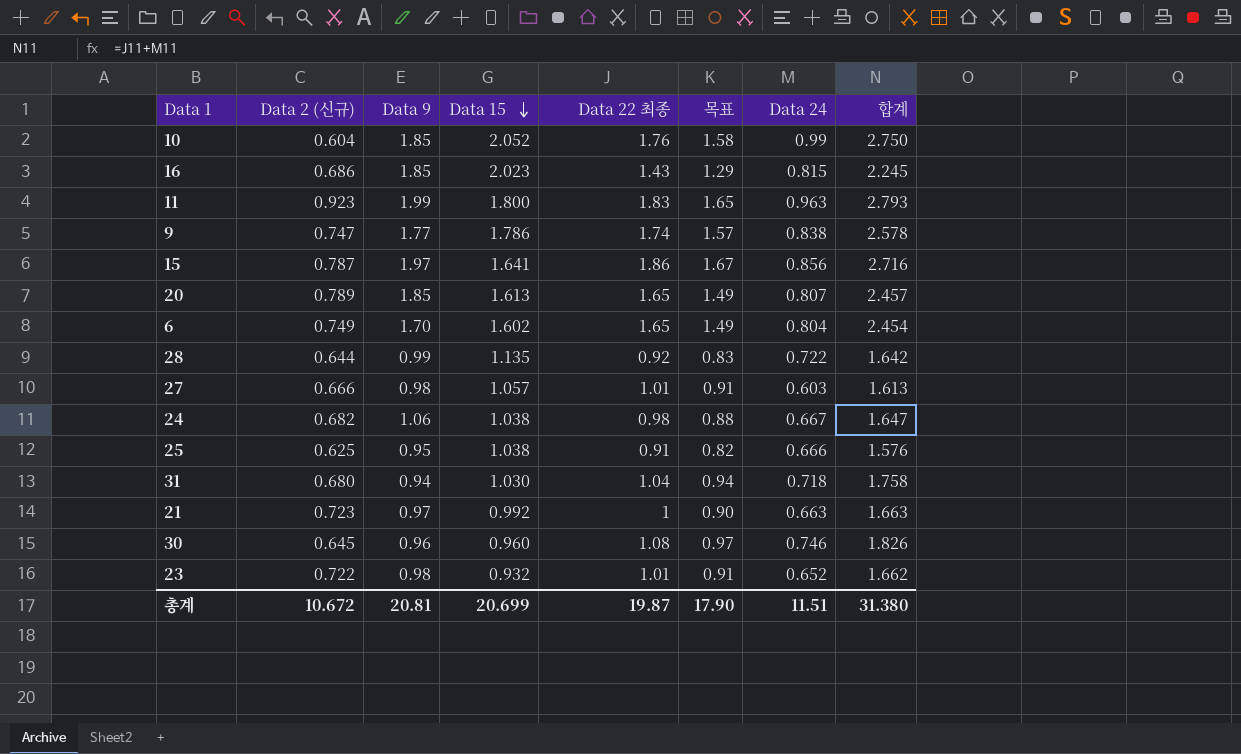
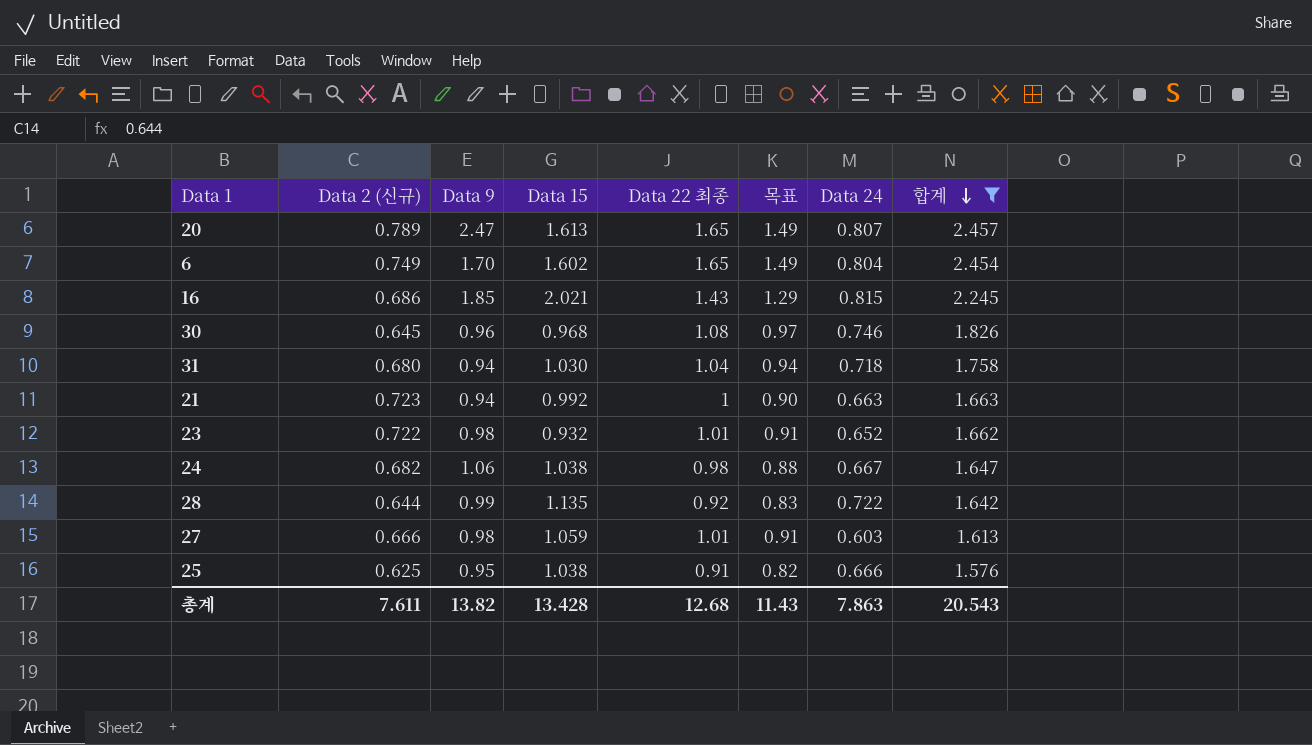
filter: none -> 합계 <= 2.457
row order: Data 15 descending -> 합계 descending
20 | Data 9: 1.85 -> 2.47
16 | Data 15: 2.023 -> 2.021
30 | Data 15: 0.960 -> 0.968
21 | Data 9: 0.97 -> 0.94
27 | Data 15: 1.057 -> 1.059
총계 | Data 2 (신규): 10.672 -> 7.611
총계 | Data 9: 20.81 -> 13.82
총계 | Data 15: 20.699 -> 13.428
총계 | Data 22 최종: 19.87 -> 12.68
총계 | 목표: 17.90 -> 11.43
총계 | Data 24: 11.51 -> 7.863
총계 | 합계: 31.380 -> 20.543

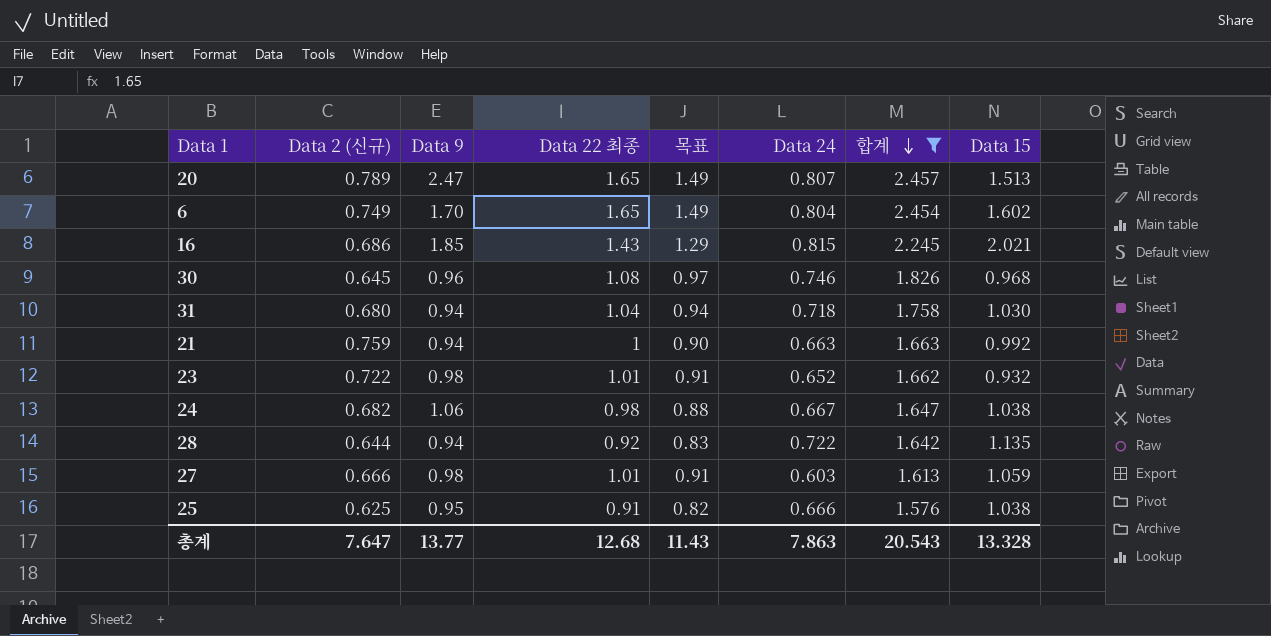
column Data 15 | position: 4 -> 8
20 | Data 15: 1.613 -> 1.513
21 | Data 2 (신규): 0.723 -> 0.759
28 | Data 9: 0.99 -> 0.94
총계 | Data 2 (신규): 7.611 -> 7.647
총계 | Data 9: 13.82 -> 13.77
총계 | Data 15: 13.428 -> 13.328

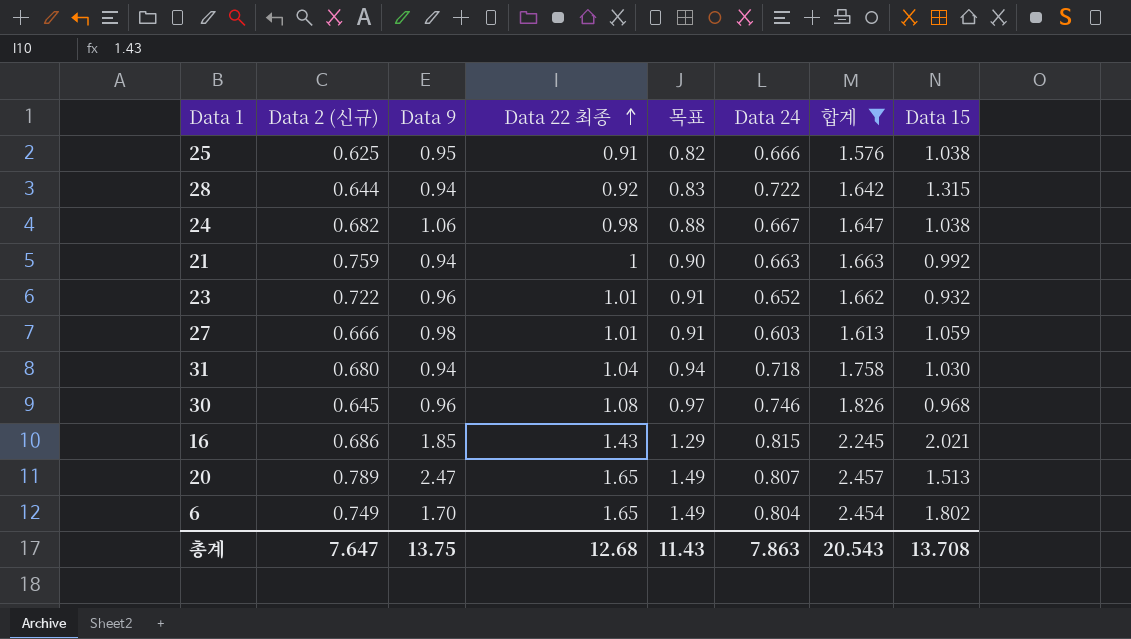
row order: 합계 descending -> Data 22 최종 ascending
28 | Data 15: 1.135 -> 1.315
23 | Data 9: 0.98 -> 0.96
6 | Data 15: 1.602 -> 1.802
총계 | Data 9: 13.77 -> 13.75
총계 | Data 15: 13.328 -> 13.708

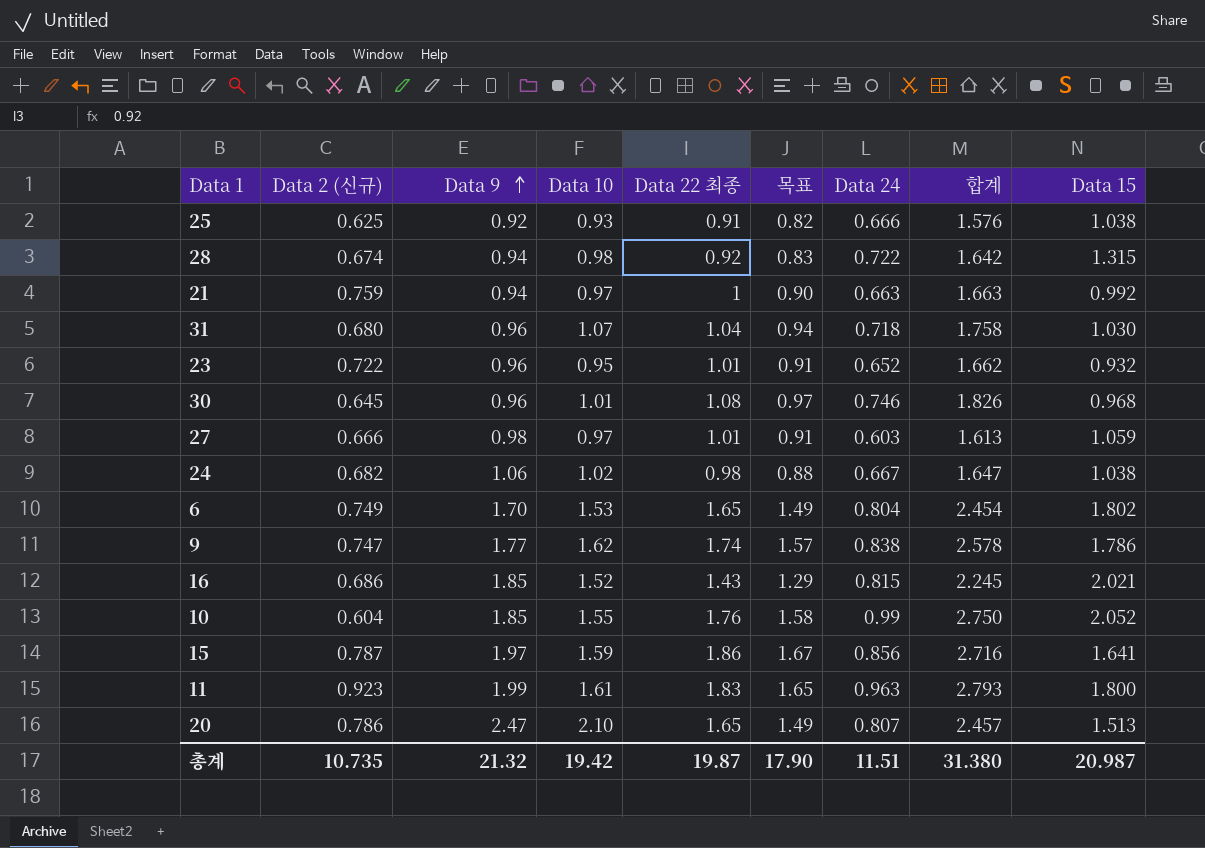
filter: 합계 <= 2.457 -> none
row order: Data 22 최종 ascending -> Data 9 ascending
column Data 10 | position: none -> 4
25 | Data 9: 0.95 -> 0.92
28 | Data 2 (신규): 0.644 -> 0.674
31 | Data 9: 0.94 -> 0.96
20 | Data 2 (신규): 0.789 -> 0.786
총계 | Data 2 (신규): 7.647 -> 10.735
총계 | Data 9: 13.75 -> 21.32
총계 | Data 22 최종: 12.68 -> 19.87
총계 | 목표: 11.43 -> 17.90
총계 | Data 24: 7.863 -> 11.51
총계 | 합계: 20.543 -> 31.380
총계 | Data 15: 13.708 -> 20.987

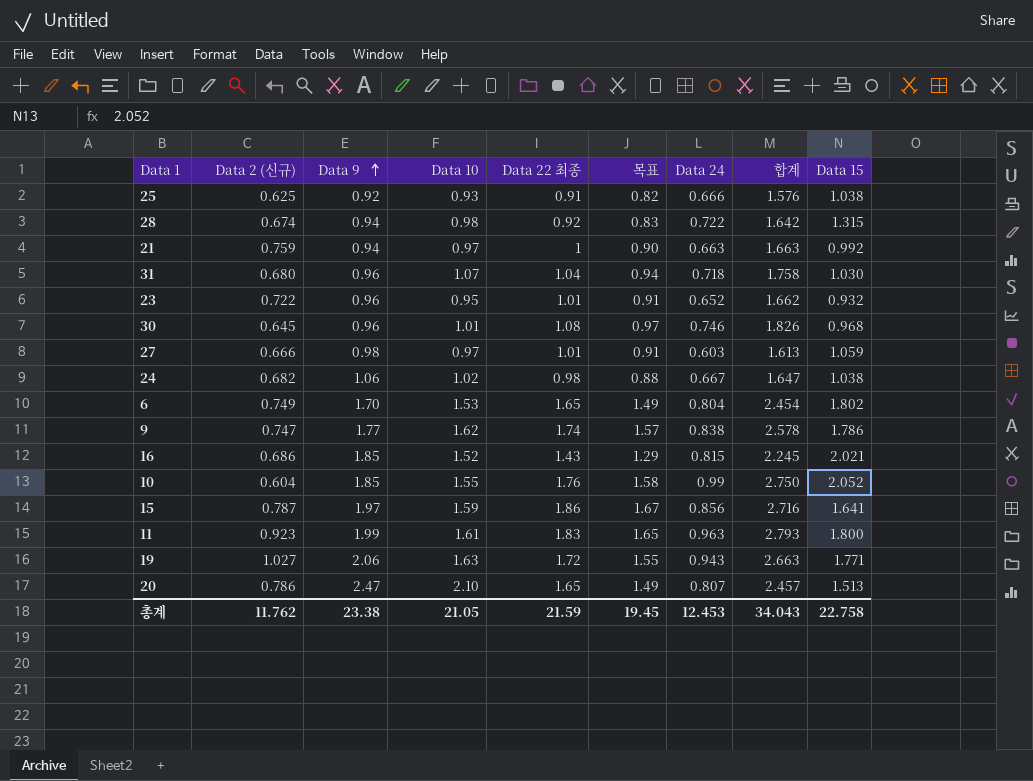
row 19: none -> 1.027 | 2.06 | 1.63 | 1.72 | 1.55 | 0.943 | 2.663 | 1.771
총계 | Data 2 (신규): 10.735 -> 11.762
총계 | Data 9: 21.32 -> 23.38
총계 | Data 10: 19.42 -> 21.05
총계 | Data 22 최종: 19.87 -> 21.59
총계 | 목표: 17.90 -> 19.45
총계 | Data 24: 11.51 -> 12.453
총계 | 합계: 31.380 -> 34.043
총계 | Data 15: 20.987 -> 22.758

